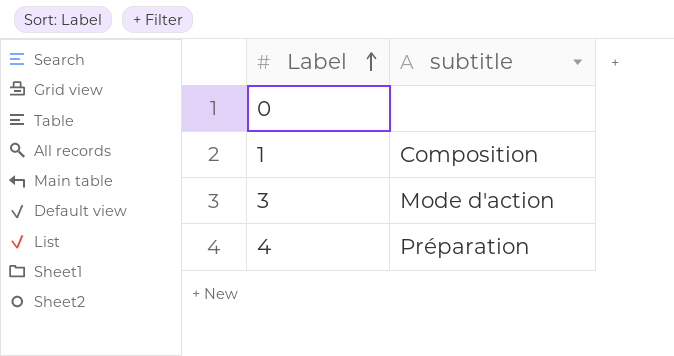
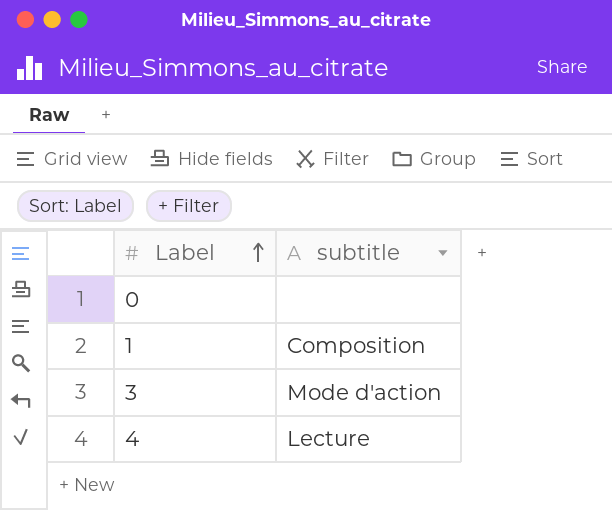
4 | subtitle: Préparation -> Lecture

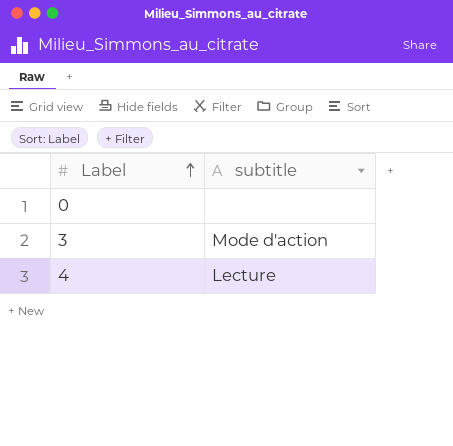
row 1: Composition -> none

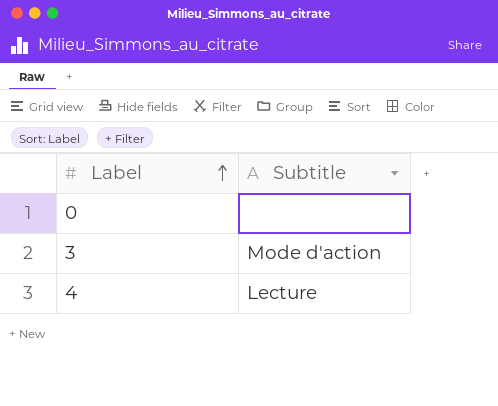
column name: subtitle -> Subtitle

